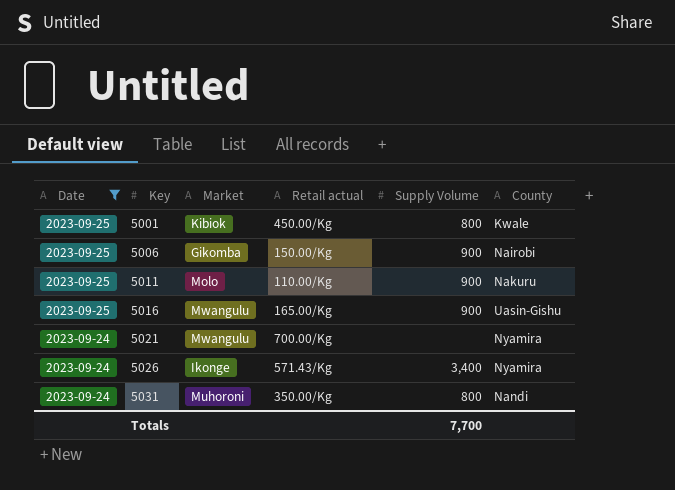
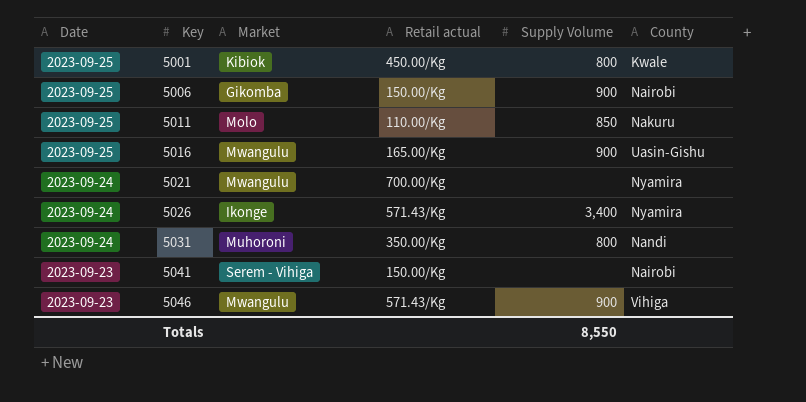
filter: Date != 2023-09-23 -> none
5011 | Supply Volume: 900 -> 850
Totals | Supply Volume: 7,700 -> 8,550

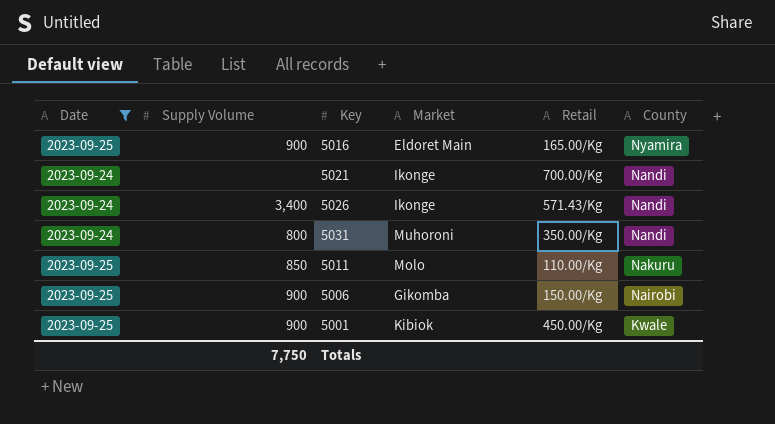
filter: none -> Date != 2023-09-23
row order: Date descending -> County descending
column Supply Volume | position: 5 -> 2
column name: Retail actual -> Retail
5016 | Market: Mwangulu -> Eldoret Main
5016 | County: Uasin-Gishu -> Nyamira
5021 | Market: Mwangulu -> Ikonge
5021 | County: Nyamira -> Nandi
5026 | County: Nyamira -> Nandi
5001 | Supply Volume: 800 -> 900
Totals | Supply Volume: 8,550 -> 7,750

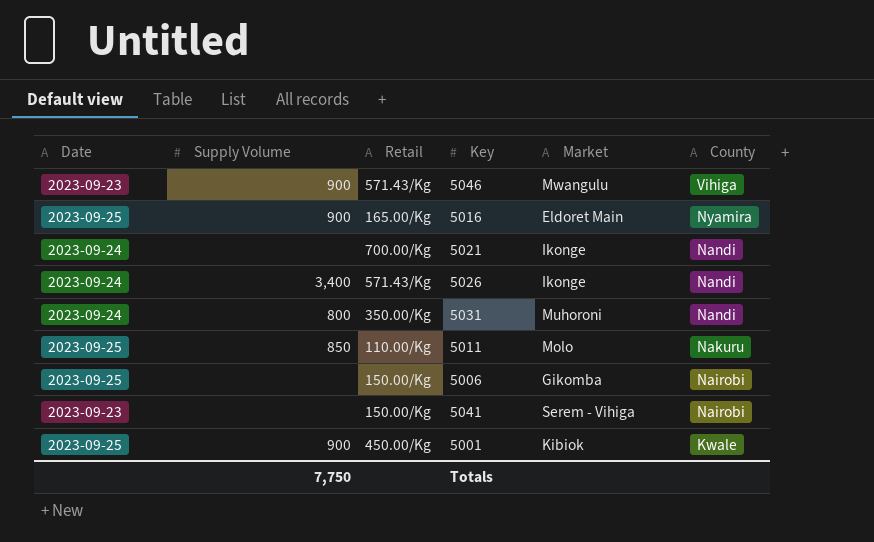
filter: Date != 2023-09-23 -> none
column Retail | position: 5 -> 3
5006 | Supply Volume: 900 -> none

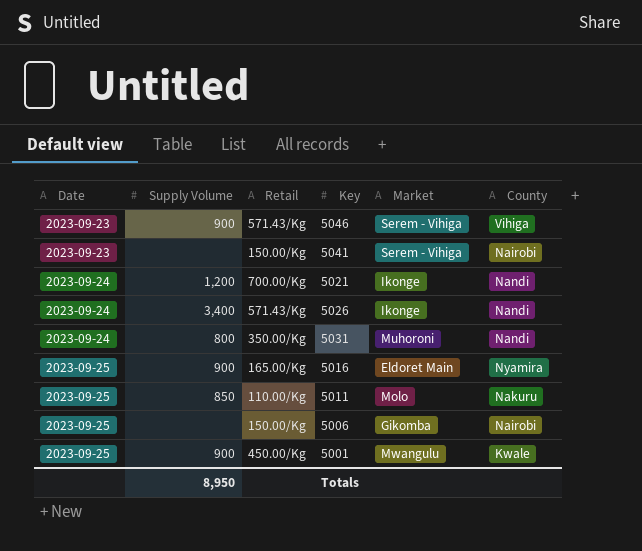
row order: County descending -> Date ascending
5046 | Market: Mwangulu -> Serem - Vihiga
5021 | Supply Volume: none -> 1,200
5001 | Market: Kibiok -> Mwangulu
Totals | Supply Volume: 7,750 -> 8,950

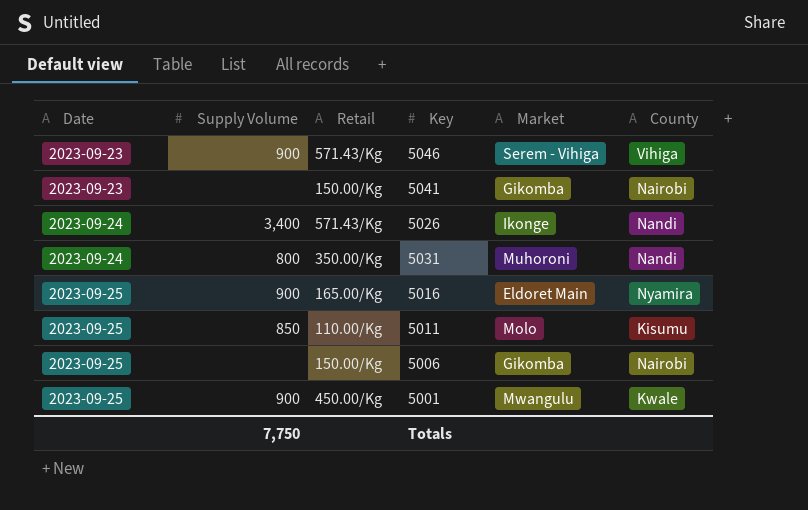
row 5021: 2023-09-24 | 1,200 | 700.00/Kg | Ikonge | Nandi -> none
5041 | Market: Serem - Vihiga -> Gikomba
5011 | County: Nakuru -> Kisumu
Totals | Supply Volume: 8,950 -> 7,750

